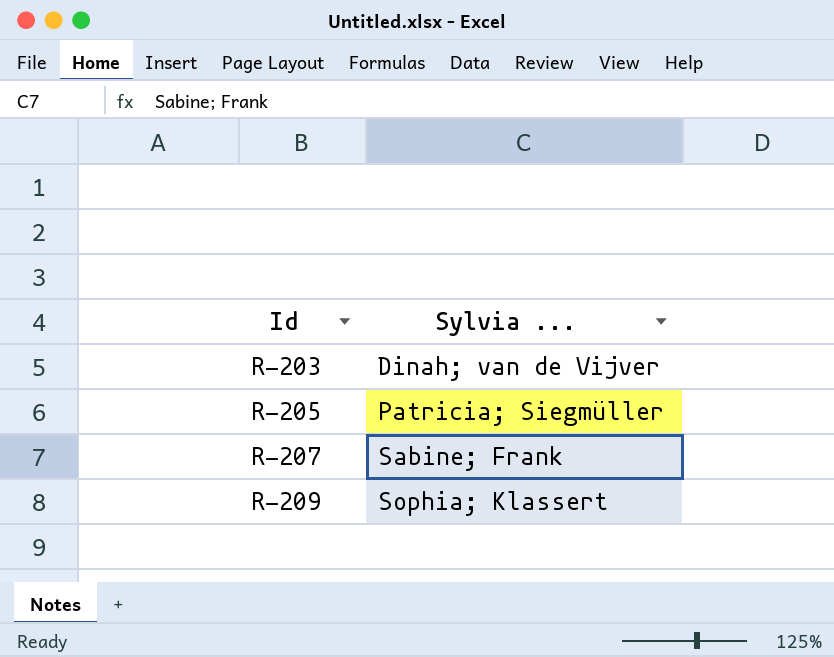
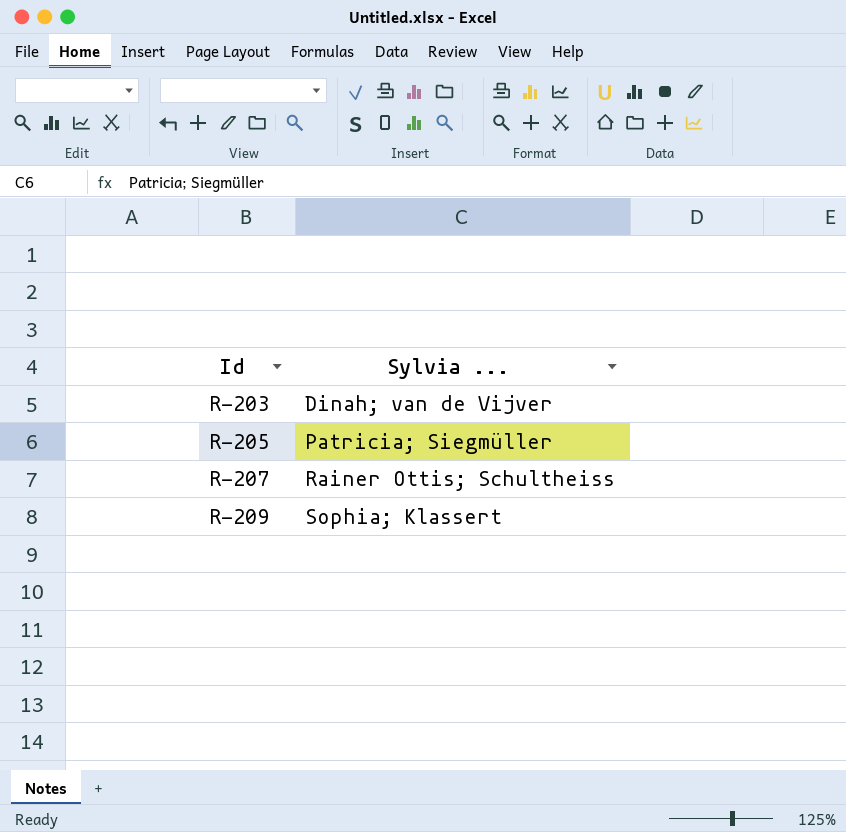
R-207 | Sylvia ...: Sabine; Frank -> Rainer Ottis; Schultheiss

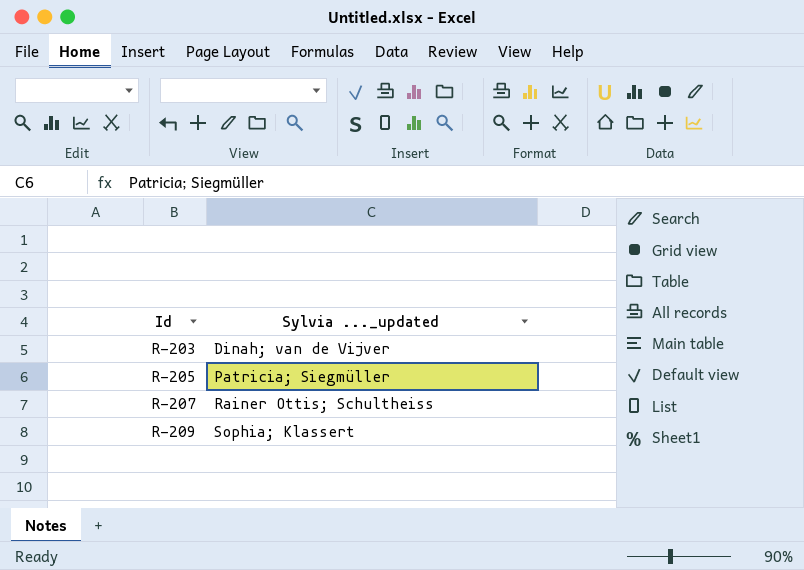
column name: Sylvia ... -> Sylvia ..._updated

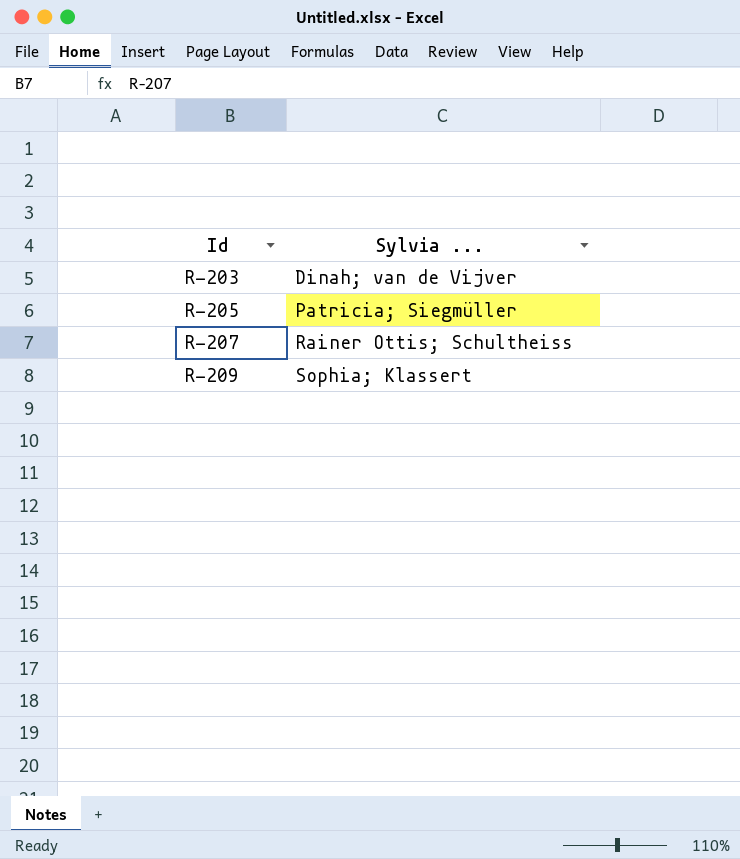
column name: Sylvia ..._updated -> Sylvia ...

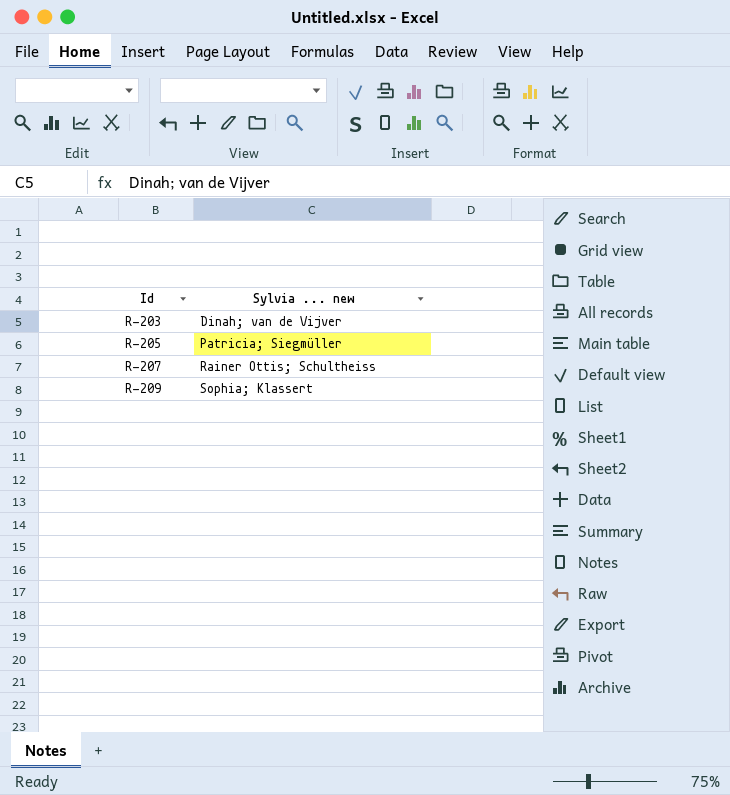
column name: Sylvia ... -> Sylvia ... new

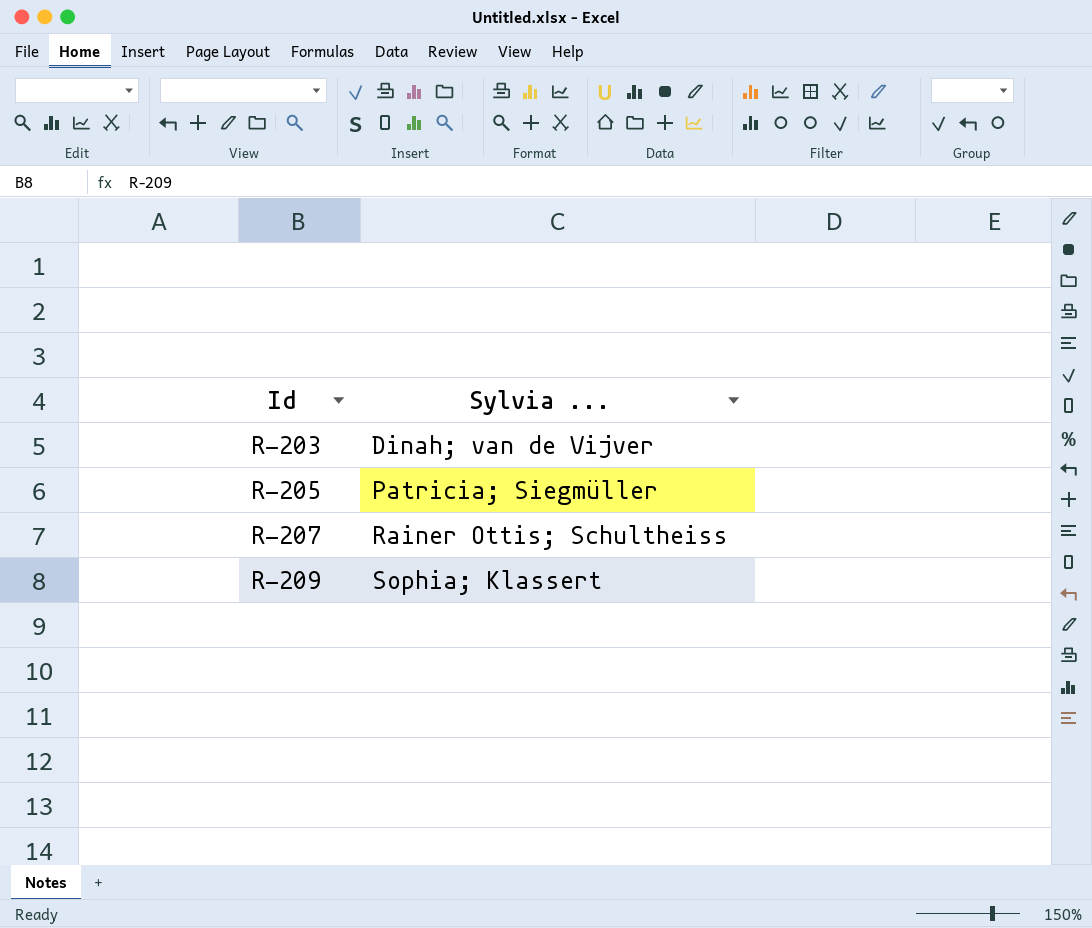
column name: Sylvia ... new -> Sylvia ...

